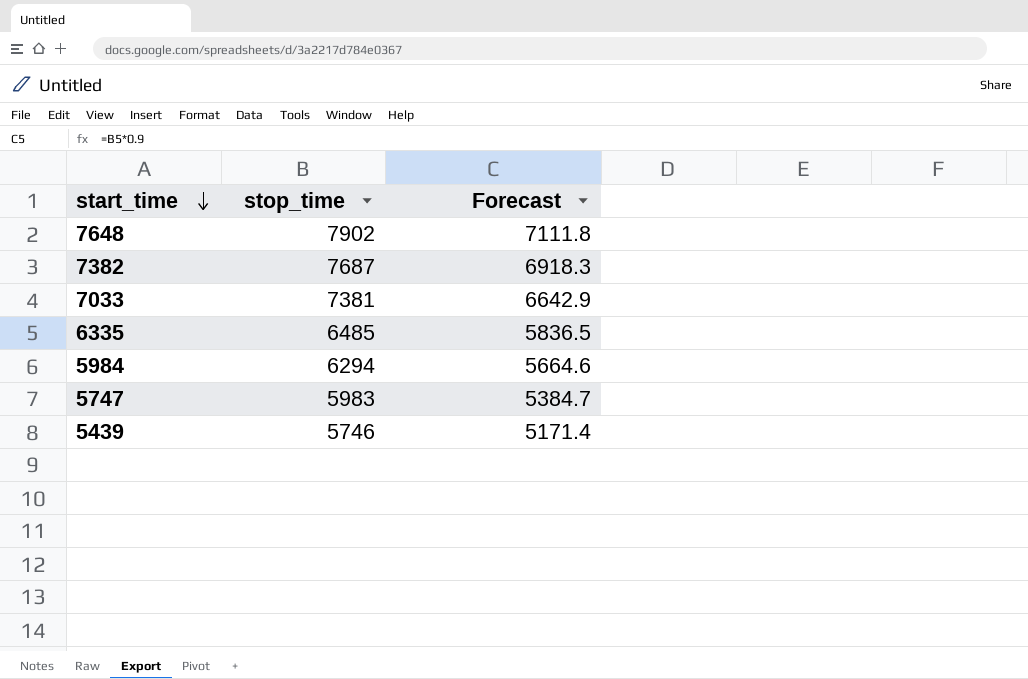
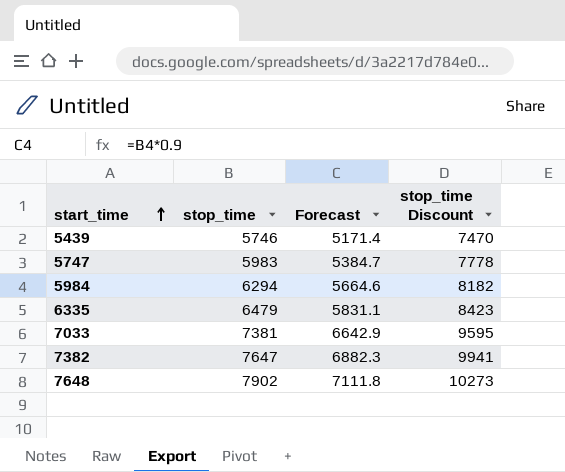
row order: start_time descending -> start_time ascending
column stop_time Discount | formula: none -> [stop_time] * 1.3
6335 | stop_time: 6485 -> 6479
6335 | Forecast: 5836.5 -> 5831.1
7382 | stop_time: 7687 -> 7647
7382 | Forecast: 6918.3 -> 6882.3

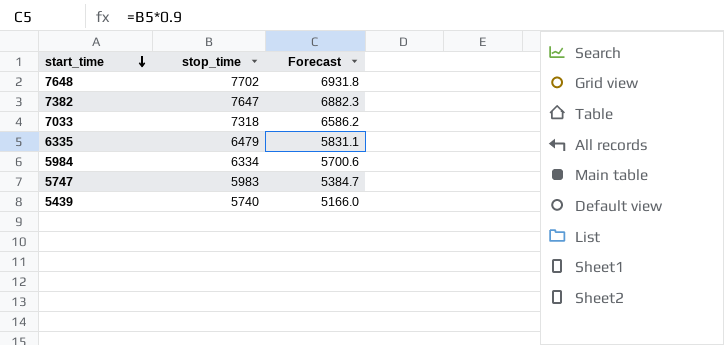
row order: start_time ascending -> start_time descending
column stop_time Discount | formula: [stop_time] * 1.3 -> none
7648 | stop_time: 7902 -> 7702
7648 | Forecast: 7111.8 -> 6931.8
7033 | stop_time: 7381 -> 7318
7033 | Forecast: 6642.9 -> 6586.2
5984 | stop_time: 6294 -> 6334
5984 | Forecast: 5664.6 -> 5700.6
5439 | stop_time: 5746 -> 5740
5439 | Forecast: 5171.4 -> 5166.0

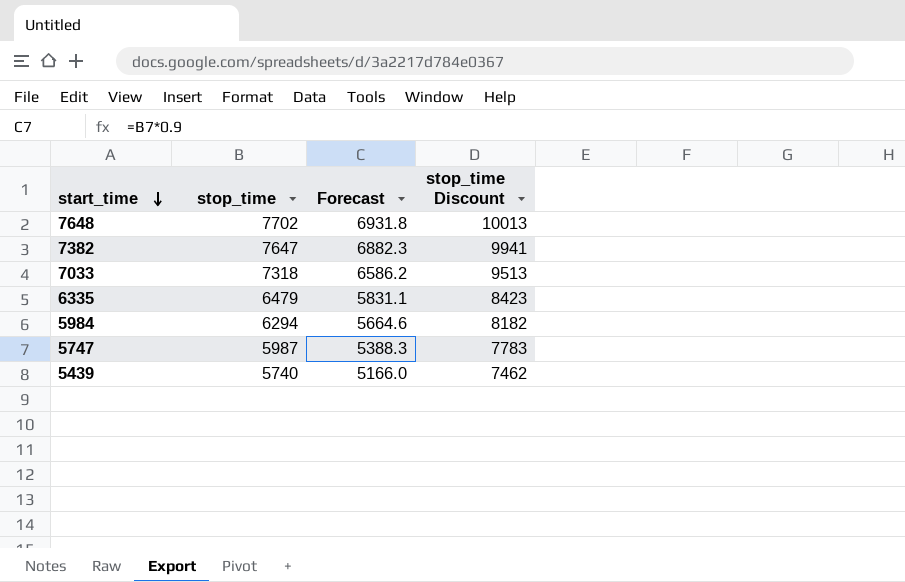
column stop_time Discount | formula: none -> [stop_time] * 1.3
5984 | stop_time: 6334 -> 6294
5984 | Forecast: 5700.6 -> 5664.6
5747 | stop_time: 5983 -> 5987
5747 | Forecast: 5384.7 -> 5388.3

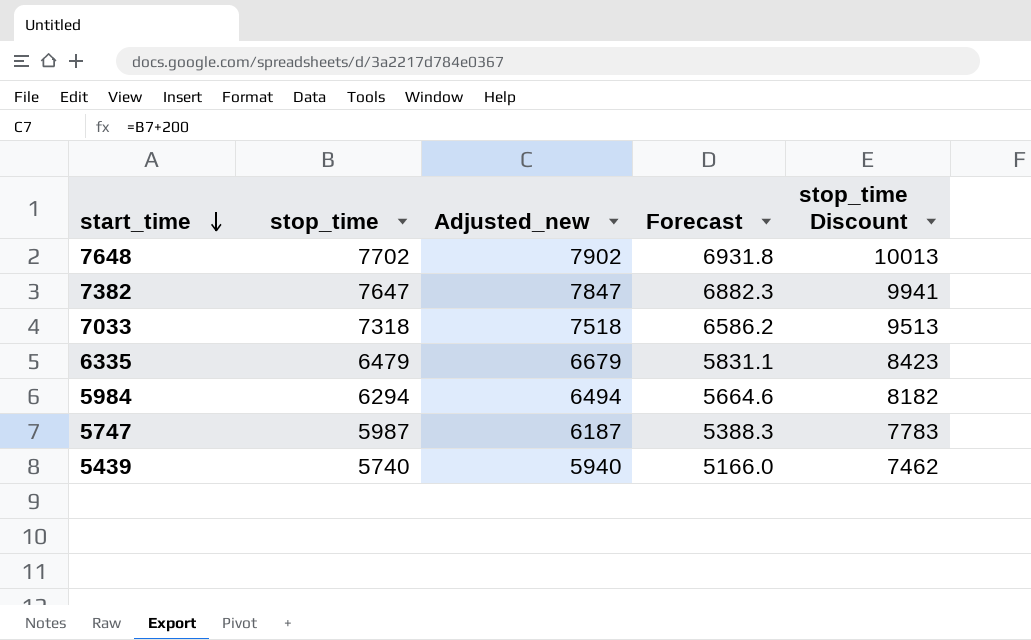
column Adjusted_new | formula: none -> [stop_time] + 200

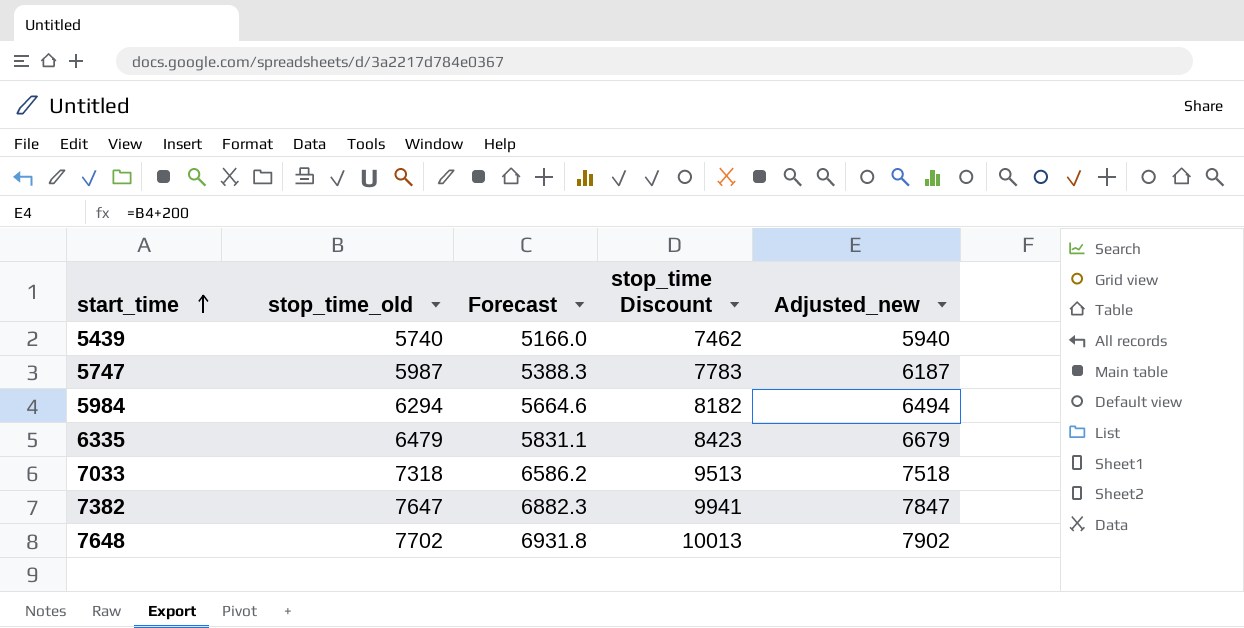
row order: start_time descending -> start_time ascending
column name: stop_time -> stop_time_old
column Adjusted_new | position: 3 -> 5

